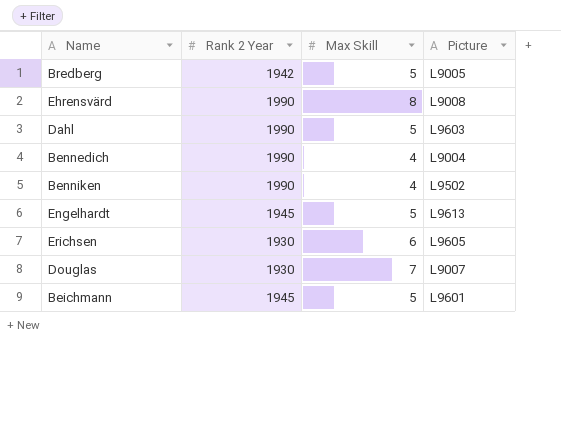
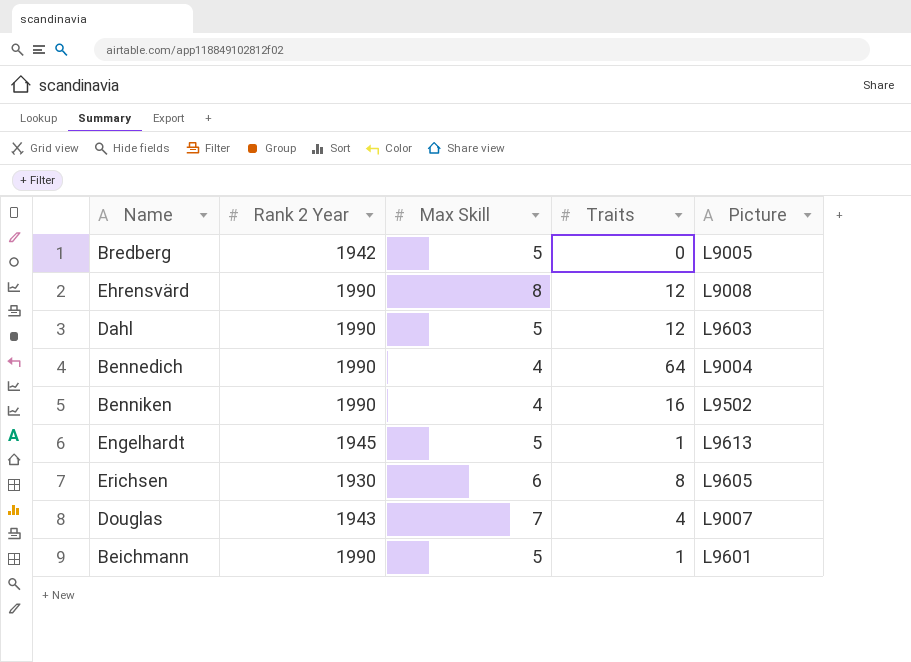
column Traits | position: none -> 4
Douglas | Rank 2 Year: 1930 -> 1943
Beichmann | Rank 2 Year: 1945 -> 1990

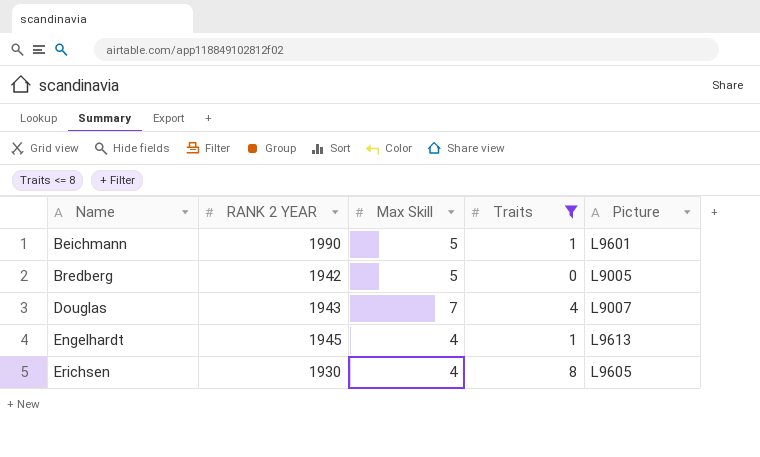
filter: none -> Traits <= 8
row order: none -> Name ascending
column name: Rank 2 Year -> RANK 2 YEAR
Engelhardt | Max Skill: 5 -> 4
Erichsen | Max Skill: 6 -> 4

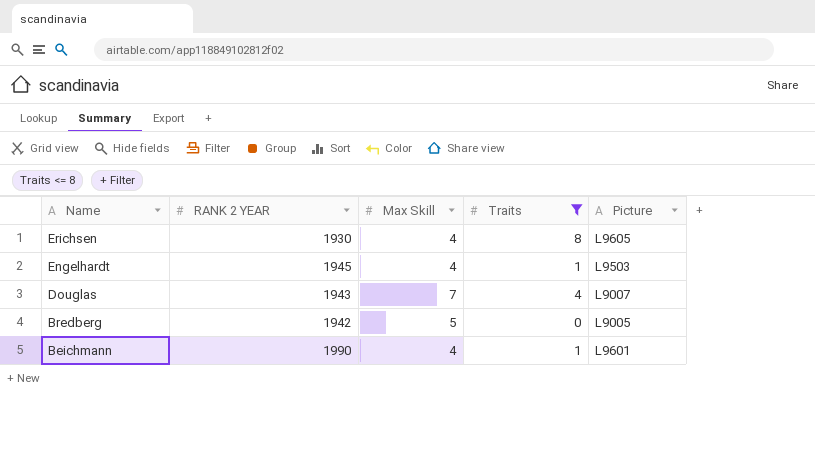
row order: Name ascending -> Name descending
Engelhardt | Picture: L9613 -> L9503
Beichmann | Max Skill: 5 -> 4

